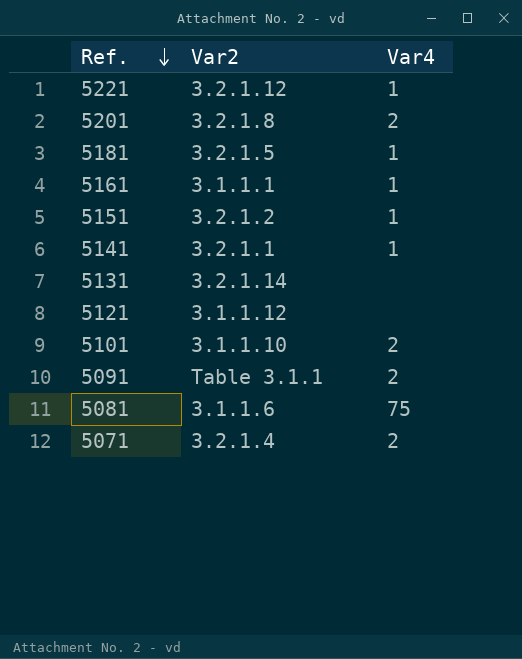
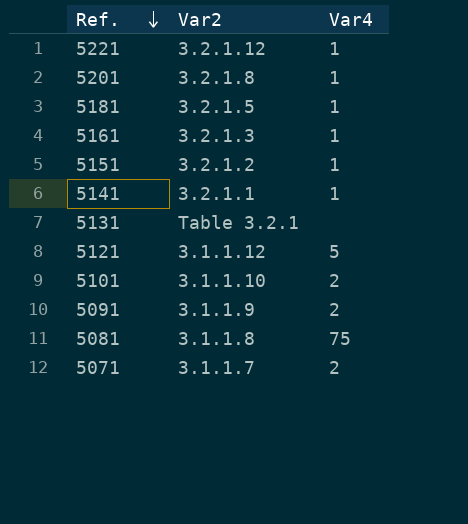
5201 | Var4: 2 -> 1
5161 | Var2: 3.1.1.1 -> 3.2.1.3
5131 | Var2: 3.2.1.14 -> Table 3.2.1
5121 | Var4: none -> 5
5091 | Var2: Table 3.1.1 -> 3.1.1.9
5081 | Var2: 3.1.1.6 -> 3.1.1.8
5071 | Var2: 3.2.1.4 -> 3.1.1.7

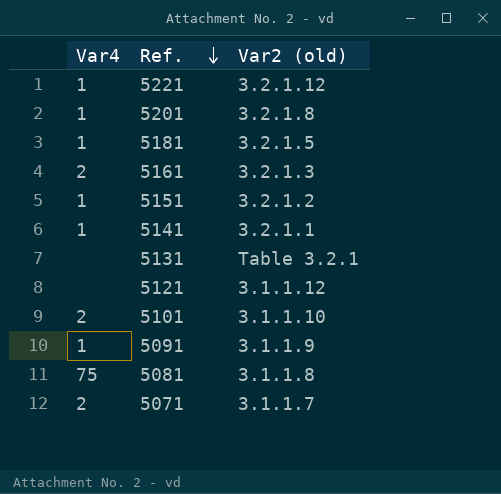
column Var4 | position: 3 -> 1
column name: Var2 -> Var2 (old)
5161 | Var4: 1 -> 2
5121 | Var4: 5 -> none
5091 | Var4: 2 -> 1

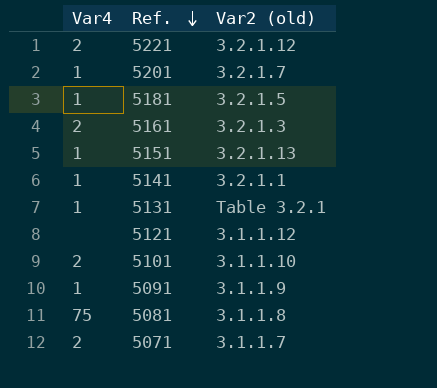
5221 | Var4: 1 -> 2
5201 | Var2 (old): 3.2.1.8 -> 3.2.1.7
5151 | Var2 (old): 3.2.1.2 -> 3.2.1.13
5131 | Var4: none -> 1

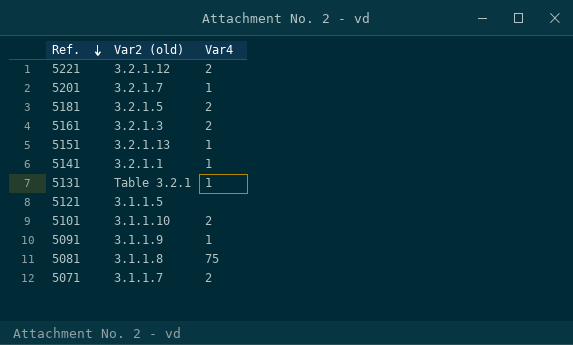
column Var4 | position: 1 -> 3
5181 | Var4: 1 -> 2
5121 | Var2 (old): 3.1.1.12 -> 3.1.1.5

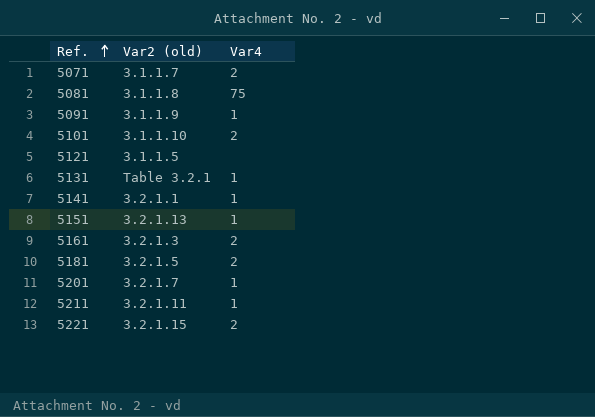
row order: Ref. descending -> Ref. ascending
row 5211: none -> 3.2.1.11 | 1
5221 | Var2 (old): 3.2.1.12 -> 3.2.1.15

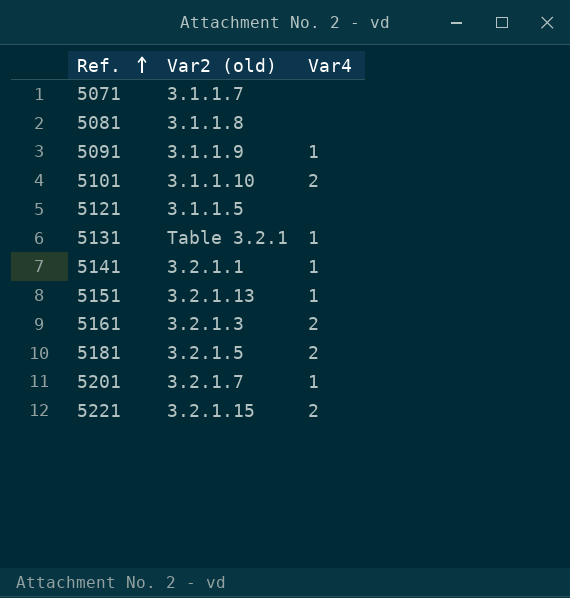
row 5211: 3.2.1.11 | 1 -> none
5071 | Var4: 2 -> none
5081 | Var4: 75 -> none

